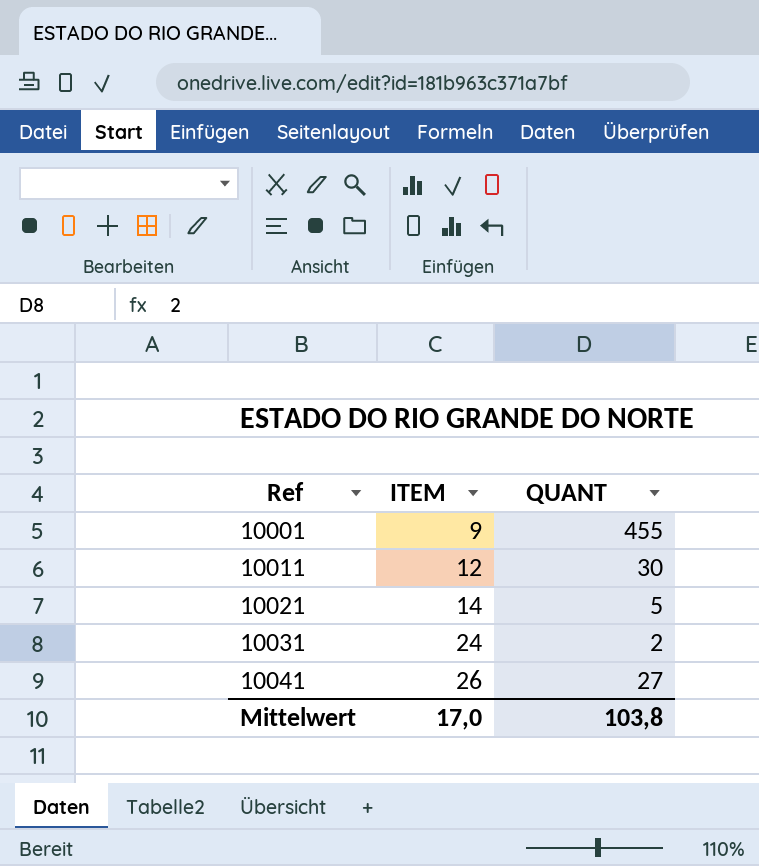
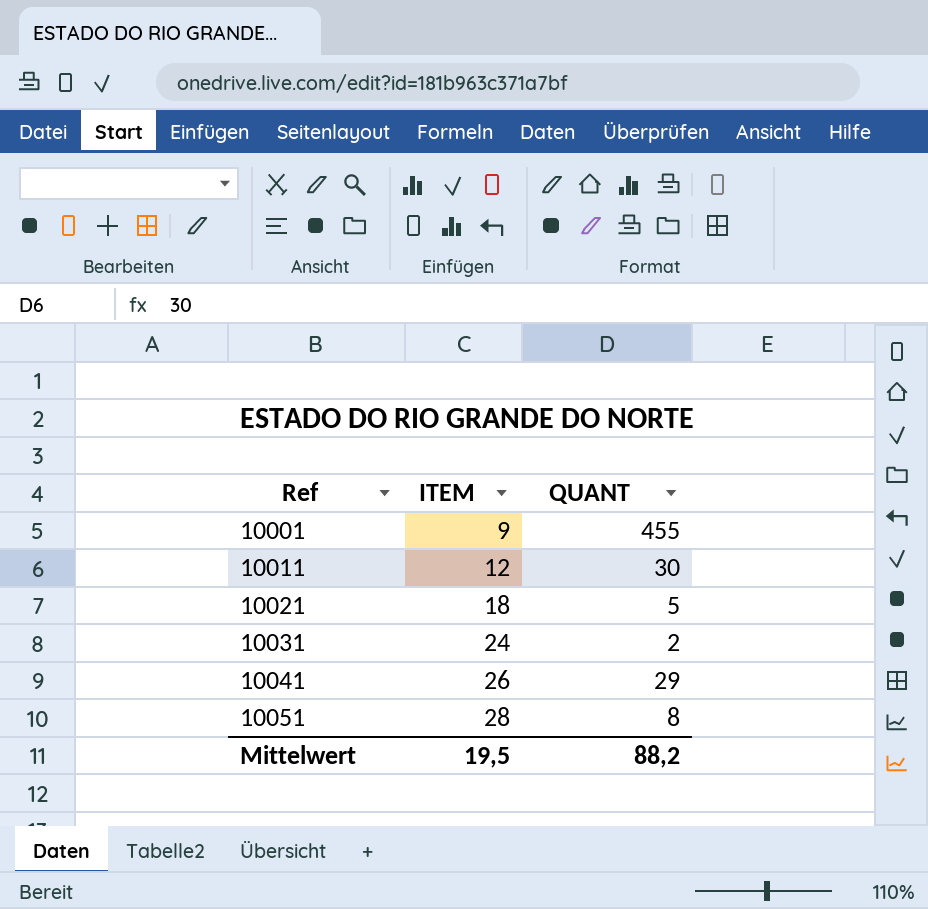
10021 | ITEM: 14 -> 18
10041 | QUANT: 27 -> 29
row 10051: none -> 28 | 8
Mittelwert | ITEM: 17,0 -> 19,5
Mittelwert | QUANT: 103,8 -> 88,2

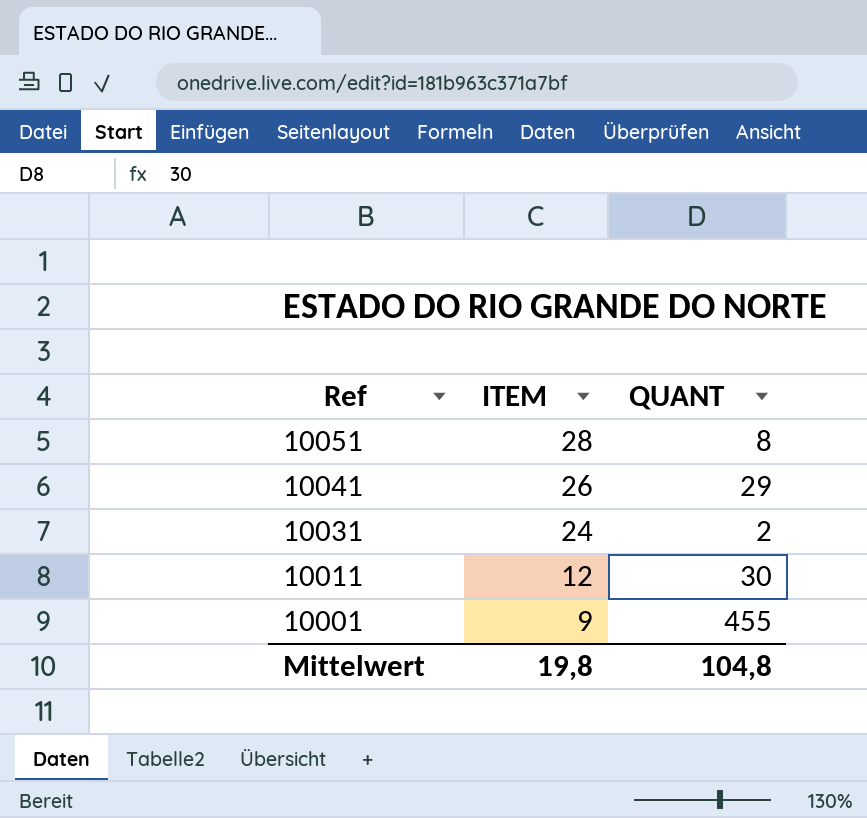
row order: Ref ascending -> Ref descending
row 10021: 18 | 5 -> none
Mittelwert | ITEM: 19,5 -> 19,8
Mittelwert | QUANT: 88,2 -> 104,8

